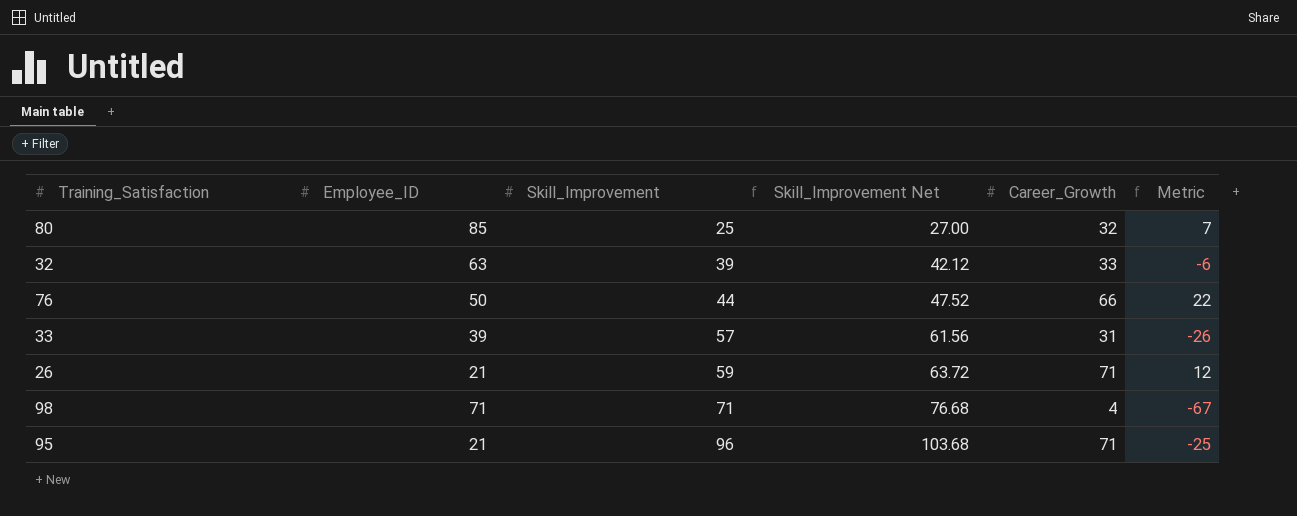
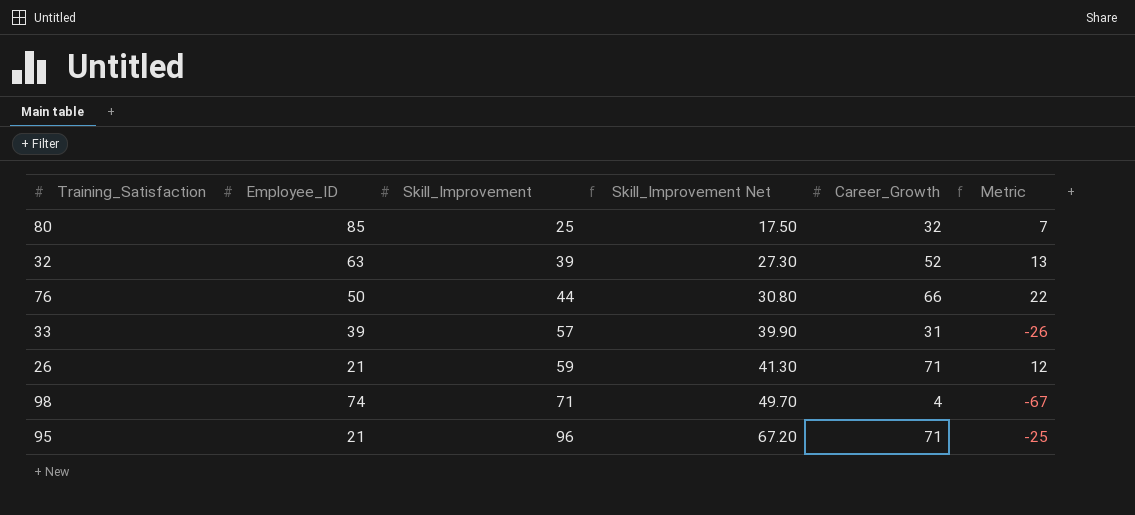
column Skill_Improvement Net | formula: [Skill_Improvement] * 1.08 -> [Skill_Improvement] * 0.7
32 | Career_Growth: 33 -> 52
32 | Metric: -6 -> 13
98 | Employee_ID: 71 -> 74

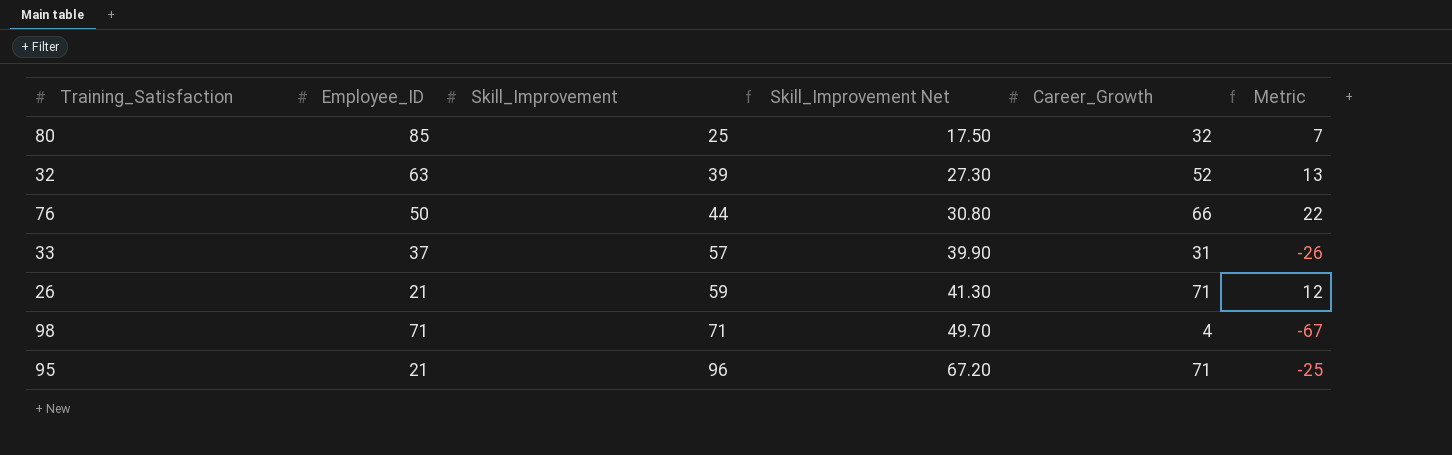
33 | Employee_ID: 39 -> 37
98 | Employee_ID: 74 -> 71

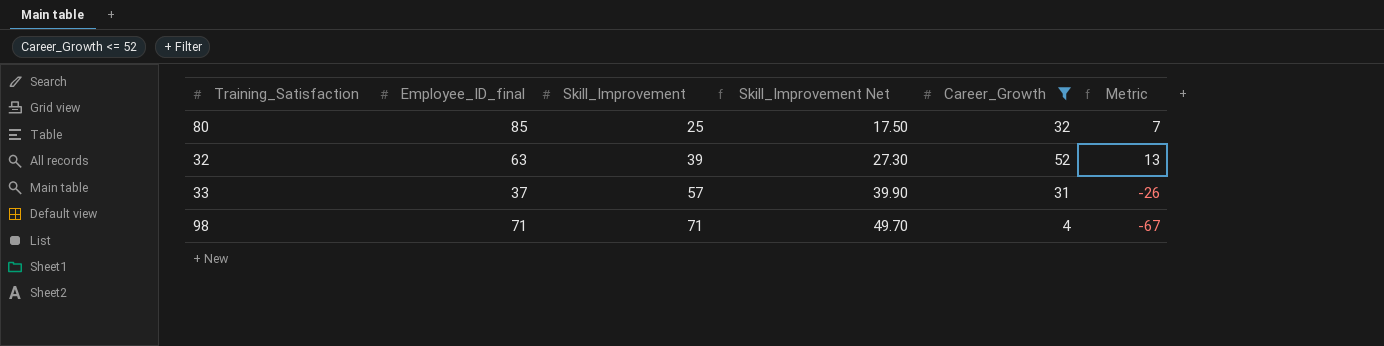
filter: none -> Career_Growth <= 52
column name: Employee_ID -> Employee_ID_final

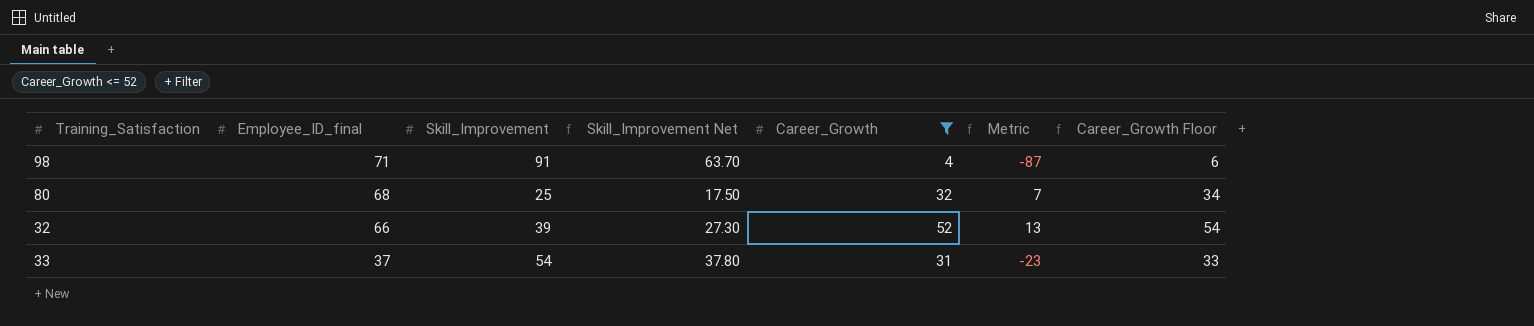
row order: Skill_Improvement ascending -> Employee_ID_final descending
column Career_Growth Floor | formula: none -> [Career_Growth] + 2
98 | Skill_Improvement: 71 -> 91
98 | Skill_Improvement Net: 49.70 -> 63.70
98 | Metric: -67 -> -87
80 | Employee_ID_final: 85 -> 68
32 | Employee_ID_final: 63 -> 66
33 | Skill_Improvement: 57 -> 54
33 | Skill_Improvement Net: 39.90 -> 37.80
33 | Metric: -26 -> -23

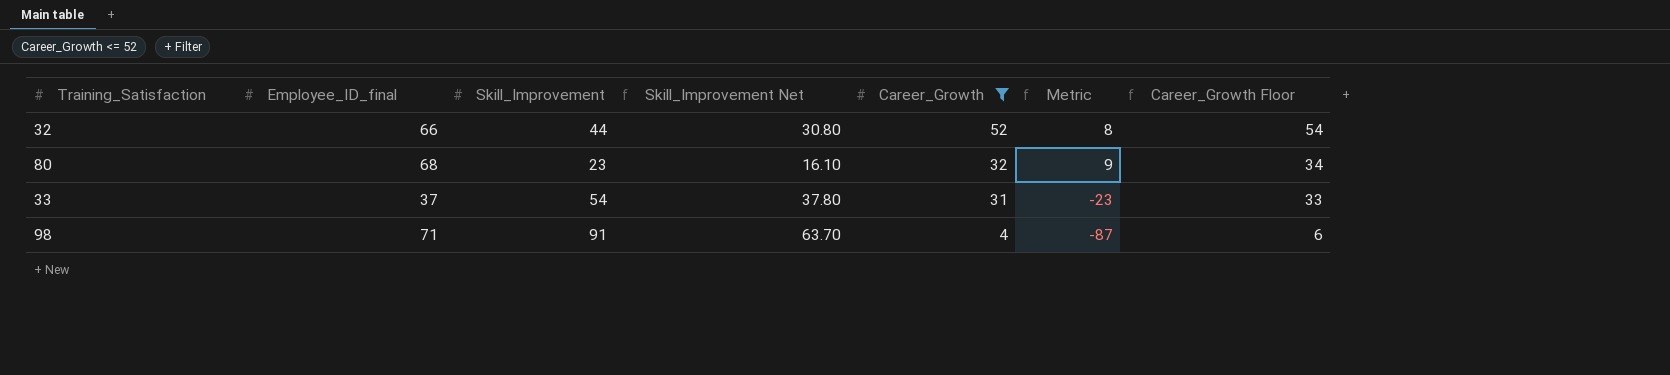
row order: Employee_ID_final descending -> Career_Growth descending
32 | Skill_Improvement: 39 -> 44
32 | Skill_Improvement Net: 27.30 -> 30.80
32 | Metric: 13 -> 8
80 | Skill_Improvement: 25 -> 23
80 | Skill_Improvement Net: 17.50 -> 16.10
80 | Metric: 7 -> 9

